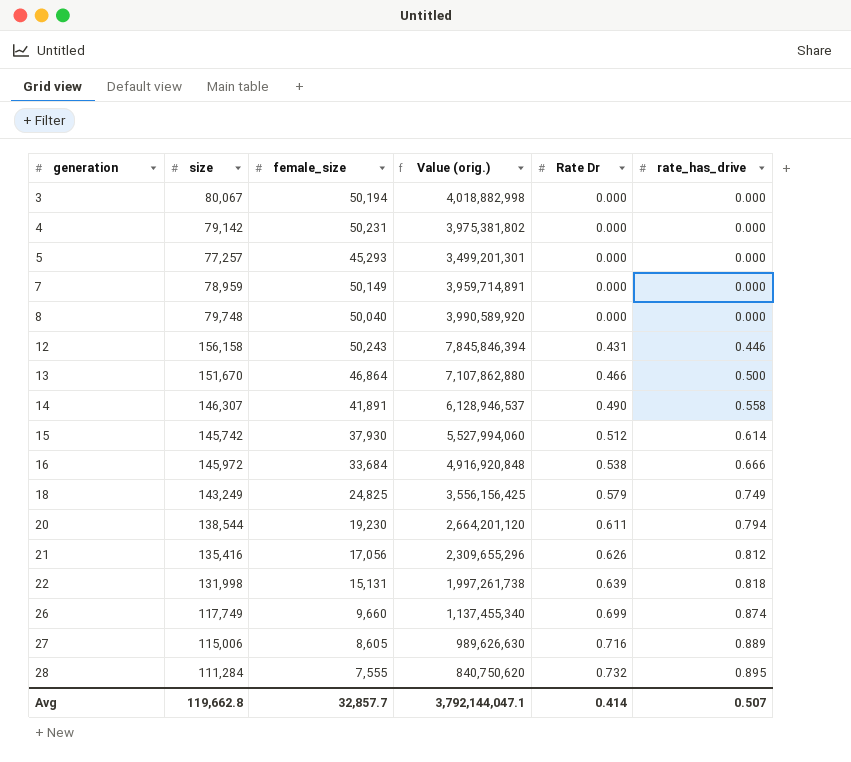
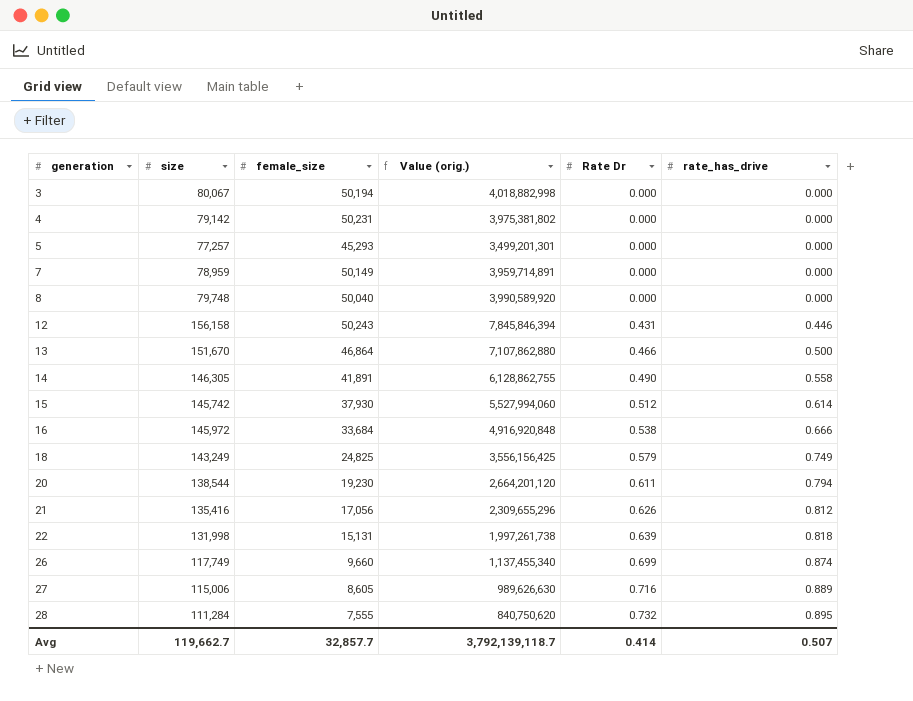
14 | size: 146,307 -> 146,305
14 | Value (orig.): 6,128,946,537 -> 6,128,862,755
Avg | size: 119,662.8 -> 119,662.7
Avg | Value (orig.): 3,792,144,047.1 -> 3,792,139,118.7

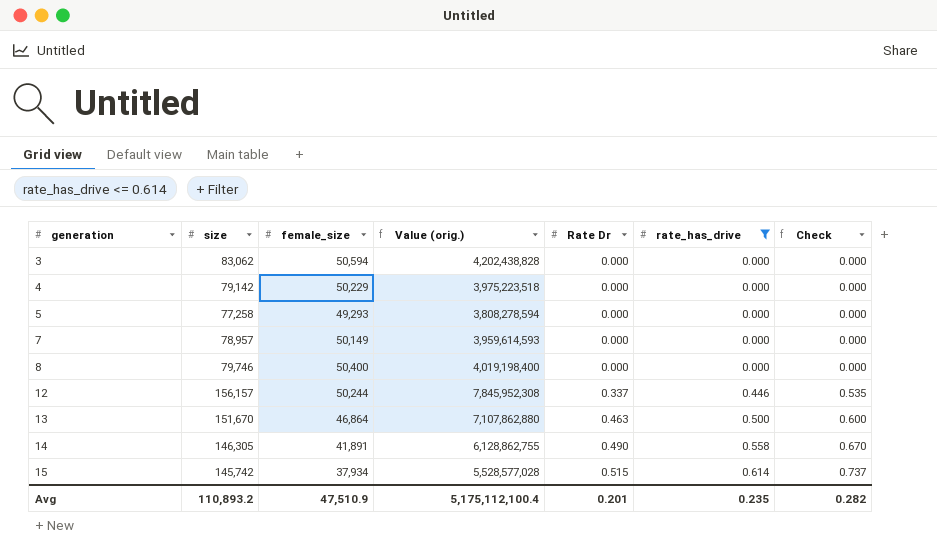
filter: none -> rate_has_drive <= 0.614
column Check | formula: none -> [rate_has_drive] * 1.2
3 | size: 80,067 -> 83,062
3 | female_size: 50,194 -> 50,594
3 | Value (orig.): 4,018,882,998 -> 4,202,438,828
4 | female_size: 50,231 -> 50,229
4 | Value (orig.): 3,975,381,802 -> 3,975,223,518
5 | size: 77,257 -> 77,258
5 | female_size: 45,293 -> 49,293
5 | Value (orig.): 3,499,201,301 -> 3,808,278,594
7 | size: 78,959 -> 78,957
7 | Value (orig.): 3,959,714,891 -> 3,959,614,593
8 | size: 79,748 -> 79,746
8 | female_size: 50,040 -> 50,400
8 | Value (orig.): 3,990,589,920 -> 4,019,198,400
12 | size: 156,158 -> 156,157
12 | female_size: 50,243 -> 50,244
12 | Value (orig.): 7,845,846,394 -> 7,845,952,308
12 | Rate Dr: 0.431 -> 0.337
13 | Rate Dr: 0.466 -> 0.463
15 | female_size: 37,930 -> 37,934
15 | Value (orig.): 5,527,994,060 -> 5,528,577,028
15 | Rate Dr: 0.512 -> 0.515
Avg | size: 119,662.7 -> 110,893.2
Avg | female_size: 32,857.7 -> 47,510.9
Avg | Value (orig.): 3,792,139,118.7 -> 5,175,112,100.4
Avg | Rate Dr: 0.414 -> 0.201
Avg | rate_has_drive: 0.507 -> 0.235

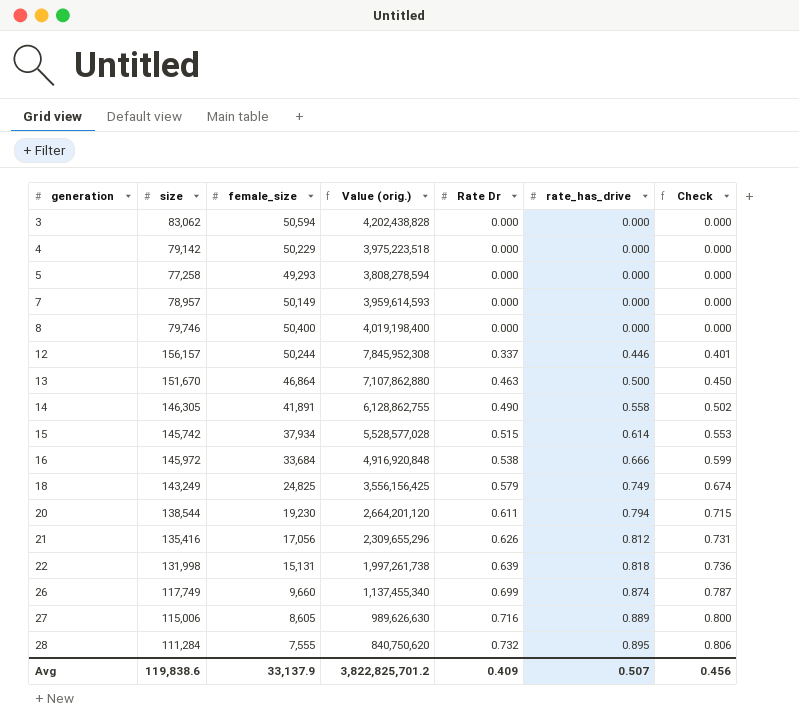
filter: rate_has_drive <= 0.614 -> none
column Check | formula: [rate_has_drive] * 1.2 -> [rate_has_drive] * 0.9
Avg | size: 110,893.2 -> 119,838.6
Avg | female_size: 47,510.9 -> 33,137.9
Avg | Value (orig.): 5,175,112,100.4 -> 3,822,825,701.2
Avg | Rate Dr: 0.201 -> 0.409
Avg | rate_has_drive: 0.235 -> 0.507
Avg | Check: 0.282 -> 0.456

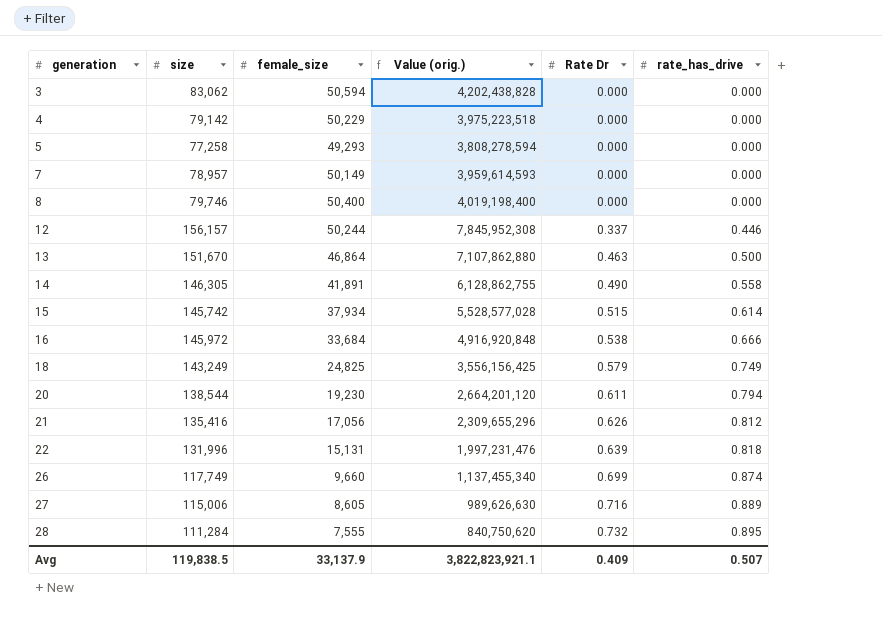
column Check | formula: [rate_has_drive] * 0.9 -> none
22 | size: 131,998 -> 131,996
22 | Value (orig.): 1,997,261,738 -> 1,997,231,476
Avg | size: 119,838.6 -> 119,838.5
Avg | Value (orig.): 3,822,825,701.2 -> 3,822,823,921.1

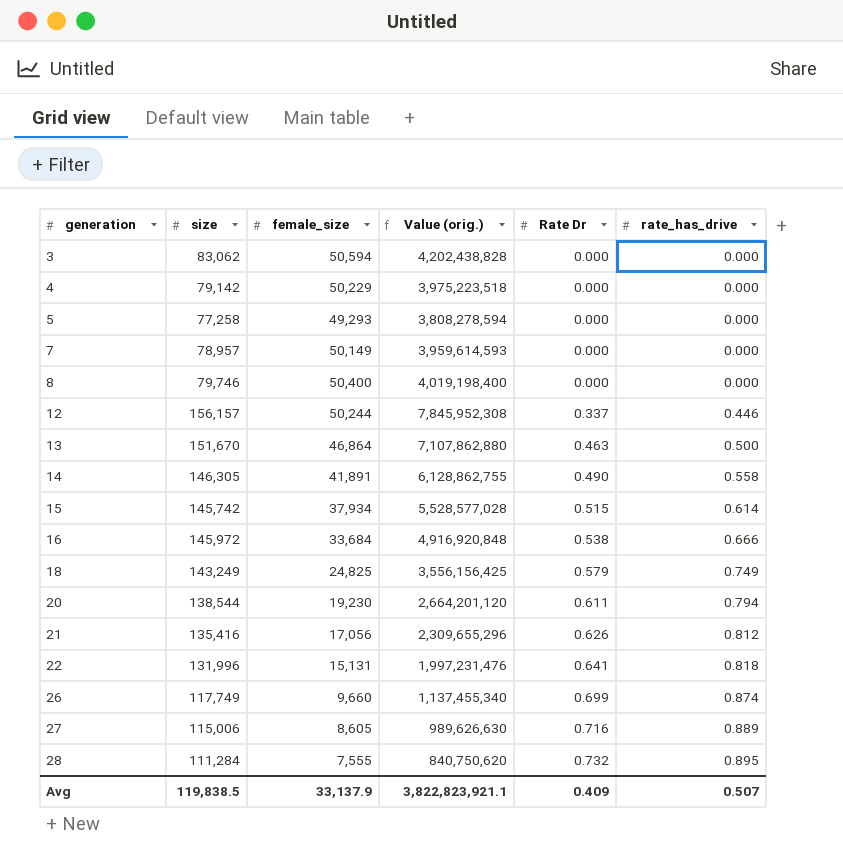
22 | Rate Dr: 0.639 -> 0.641

